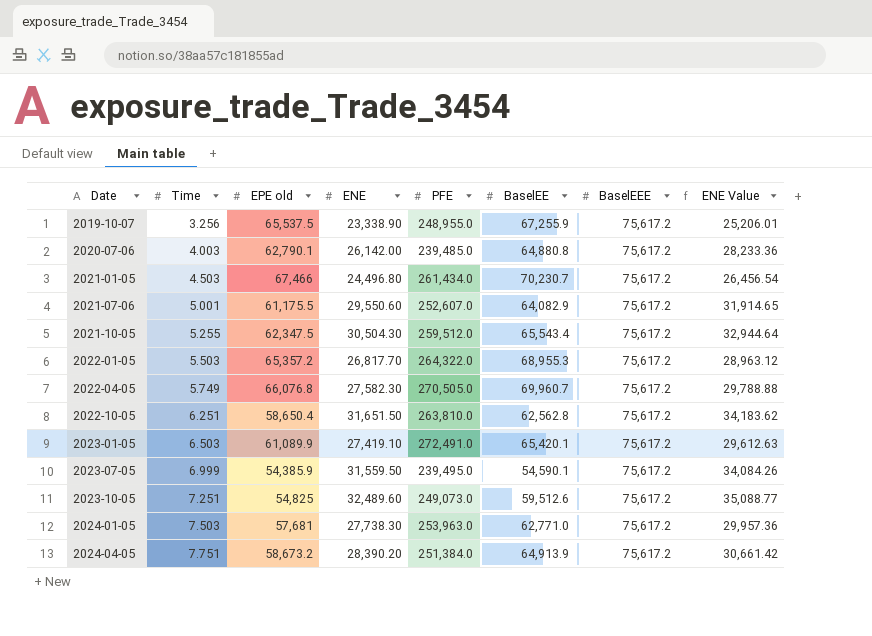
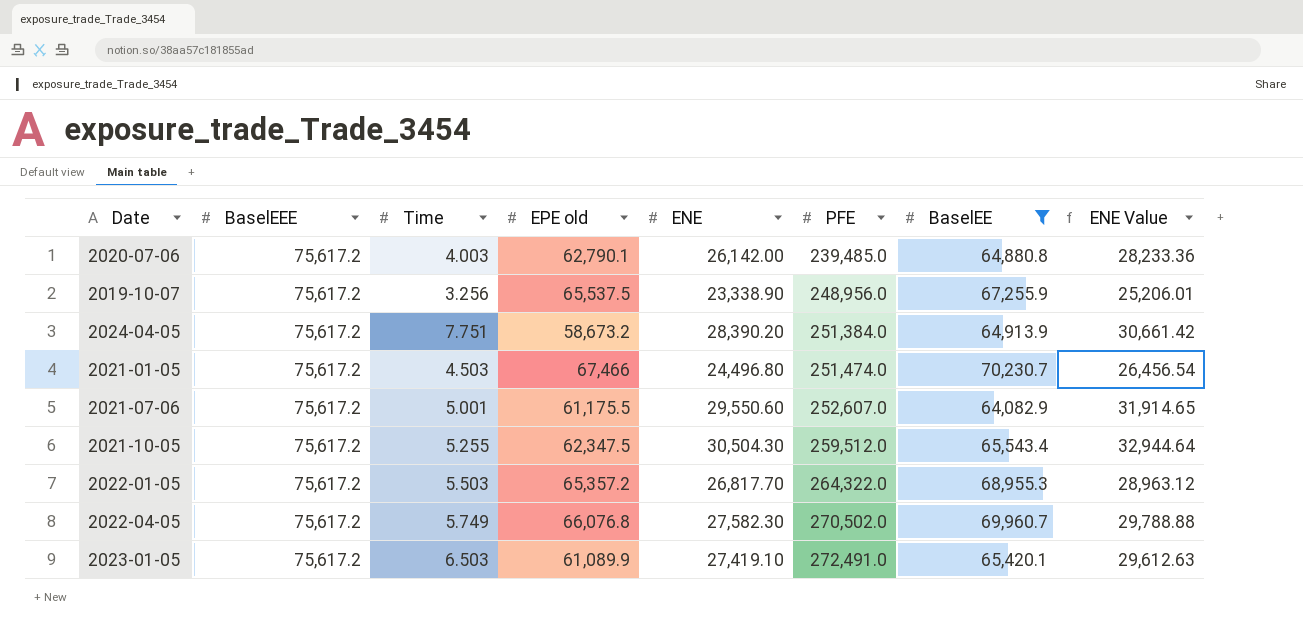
filter: none -> BaselEE >= 64,082.9
row order: Date ascending -> PFE ascending
column BaselEEE | position: 7 -> 2
2019-10-07 | PFE: 248,955.0 -> 248,956.0
2021-01-05 | PFE: 261,434.0 -> 251,474.0
2022-04-05 | PFE: 270,505.0 -> 270,502.0

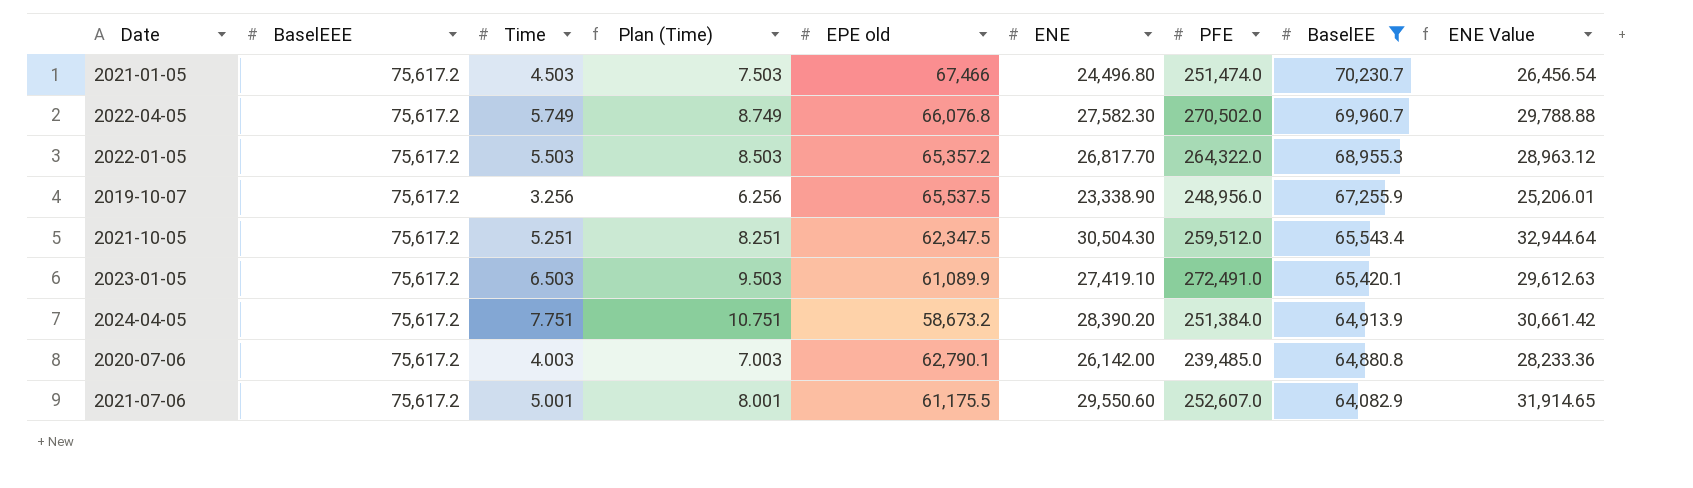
row order: PFE ascending -> BaselEE descending
column Plan (Time) | formula: none -> [Time] + 3
2021-10-05 | Time: 5.255 -> 5.251

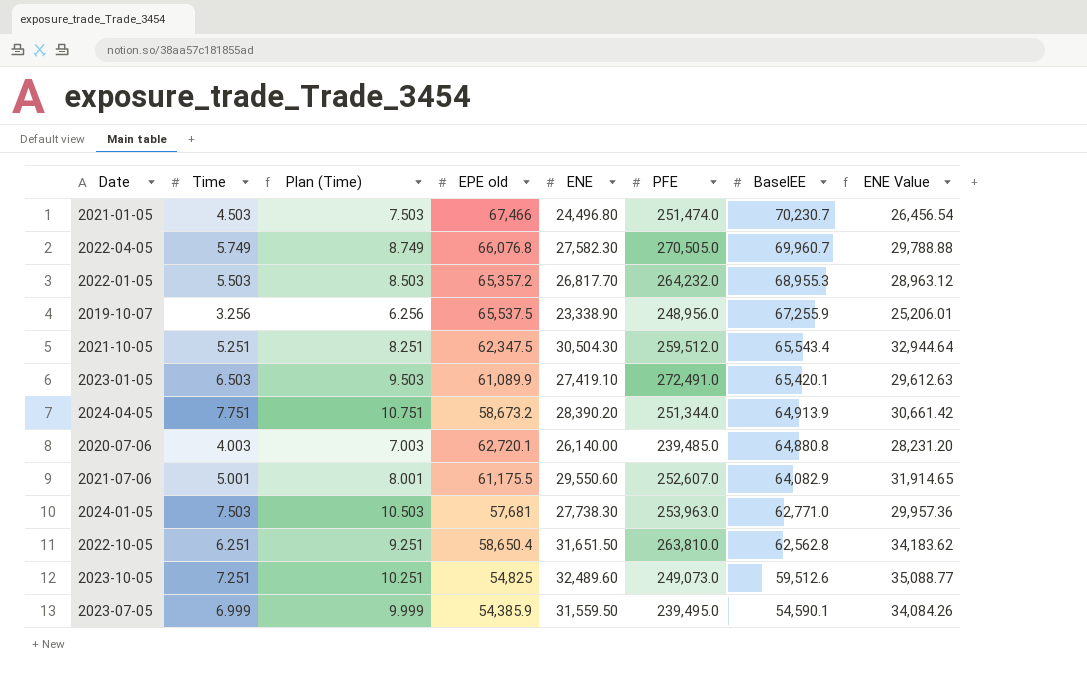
filter: BaselEE >= 64,082.9 -> none
column BaselEEE | position: 2 -> none
2022-04-05 | PFE: 270,502.0 -> 270,505.0
2022-01-05 | PFE: 264,322.0 -> 264,232.0
2024-04-05 | PFE: 251,384.0 -> 251,344.0
2020-07-06 | EPE old: 62,790.1 -> 62,720.1
2020-07-06 | ENE: 26,142.00 -> 26,140.00
2020-07-06 | ENE Value: 28,233.36 -> 28,231.20

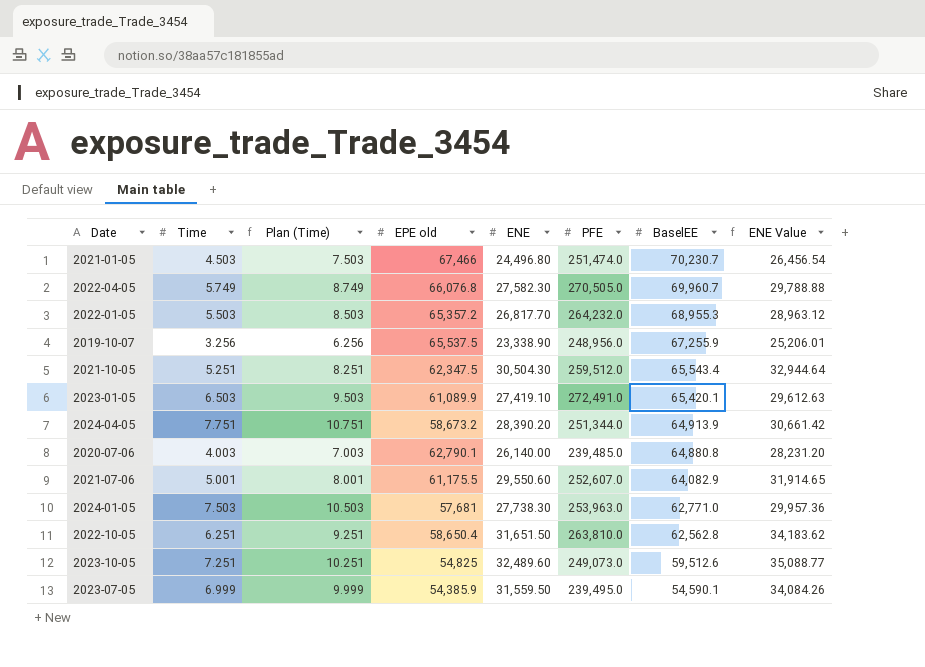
2020-07-06 | EPE old: 62,720.1 -> 62,790.1

